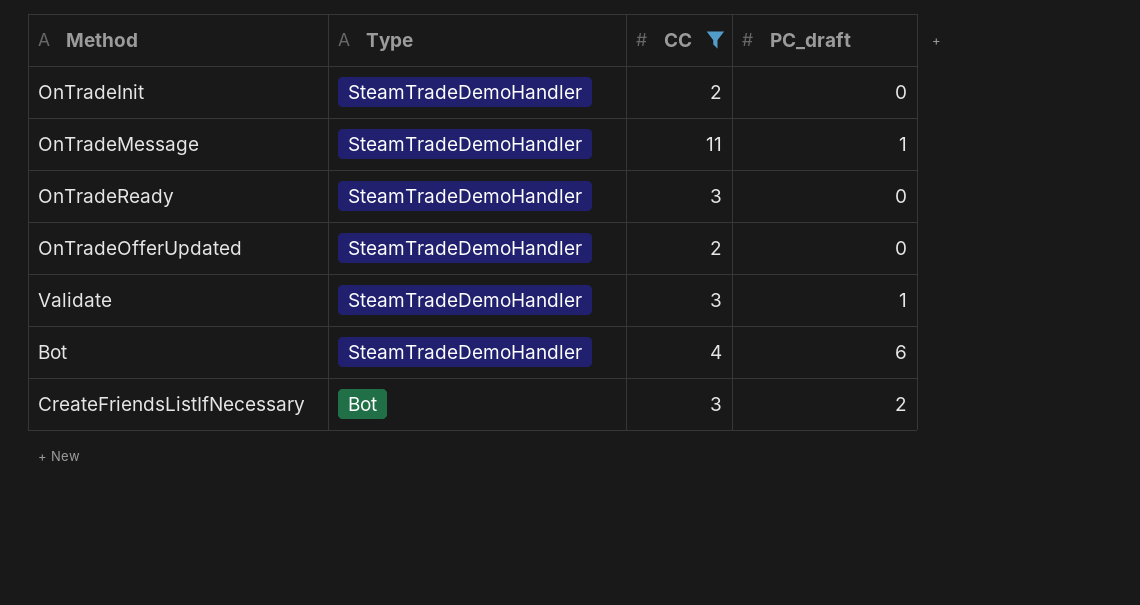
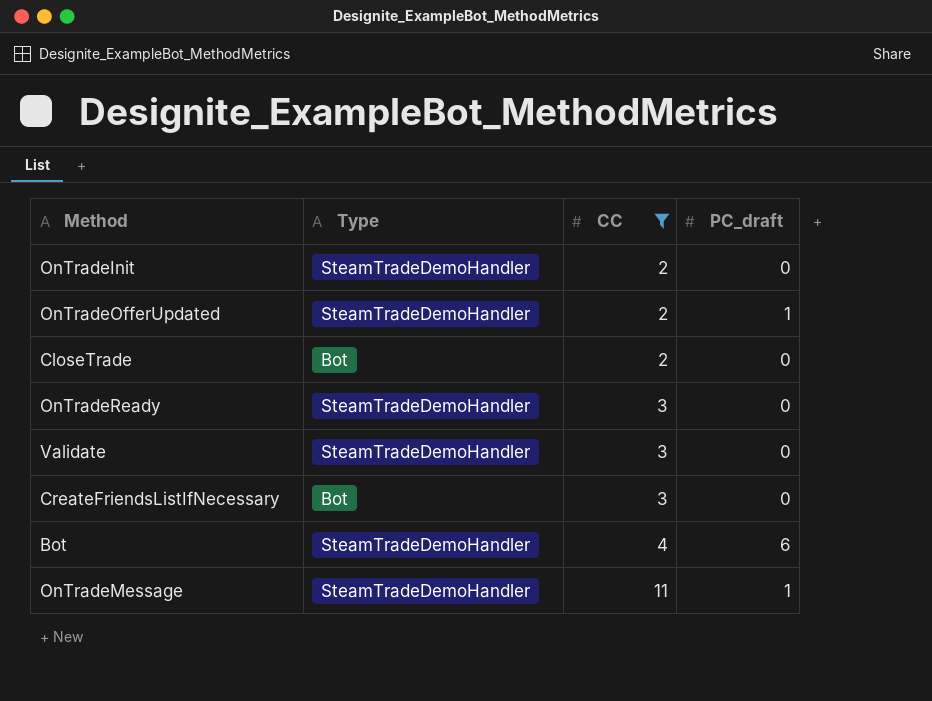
row order: Type descending -> CC ascending
OnTradeOfferUpdated | PC_draft: 0 -> 1
row CloseTrade: none -> Bot | 2 | 0
Validate | PC_draft: 1 -> 0
CreateFriendsListIfNecessary | PC_draft: 2 -> 0

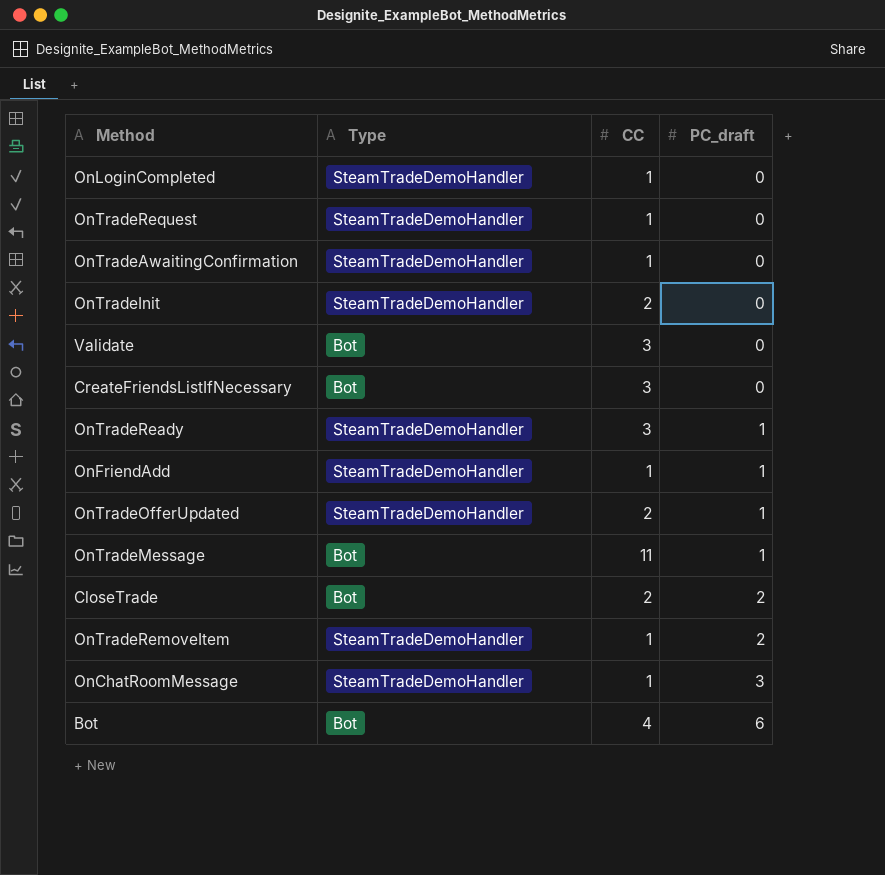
filter: CC != 1 -> none
row order: CC ascending -> PC_draft ascending
Validate | Type: SteamTradeDemoHandler -> Bot
OnTradeReady | PC_draft: 0 -> 1
OnTradeMessage | Type: SteamTradeDemoHandler -> Bot
CloseTrade | PC_draft: 0 -> 2
Bot | Type: SteamTradeDemoHandler -> Bot

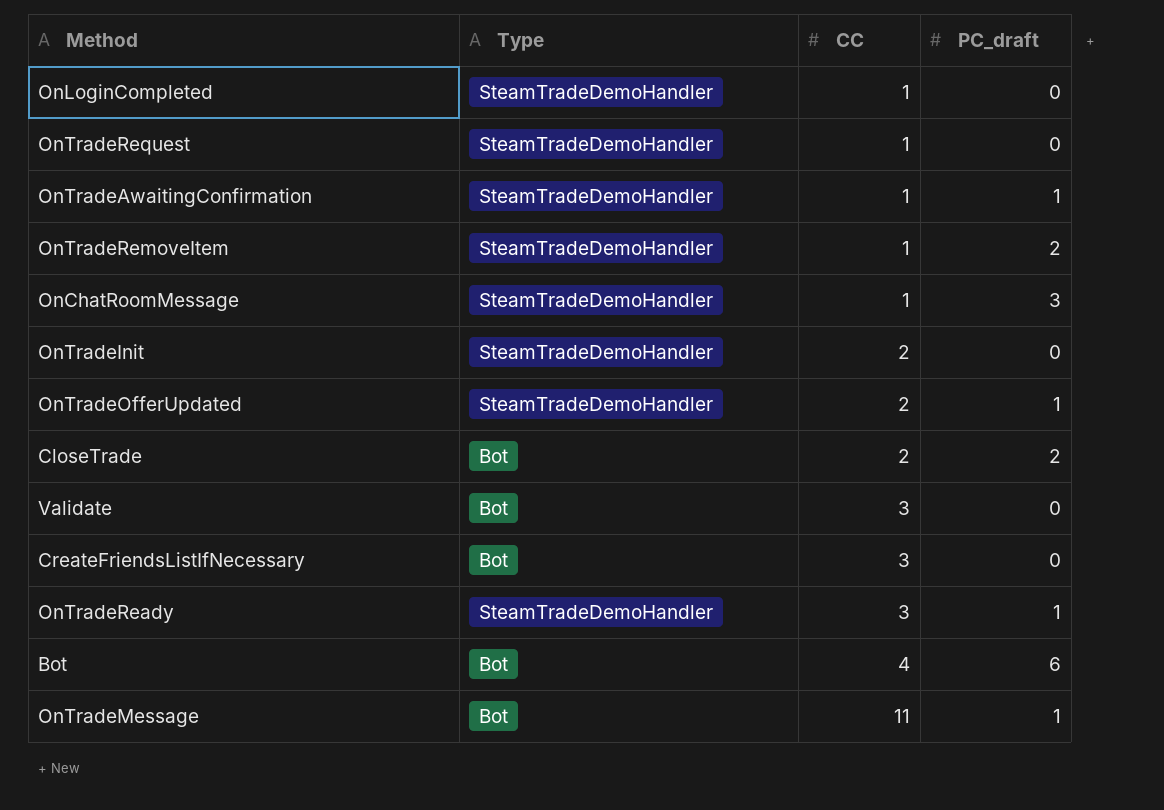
row order: PC_draft ascending -> CC ascending
row OnFriendAdd: SteamTradeDemoHandler | 1 | 1 -> none
OnTradeAwaitingConfirmation | PC_draft: 0 -> 1

